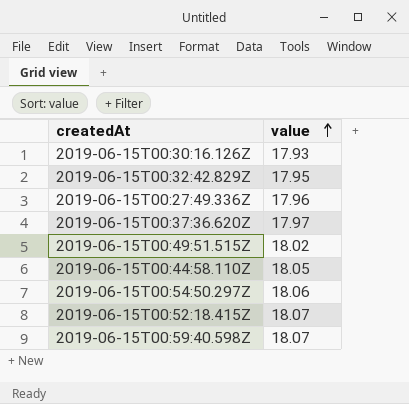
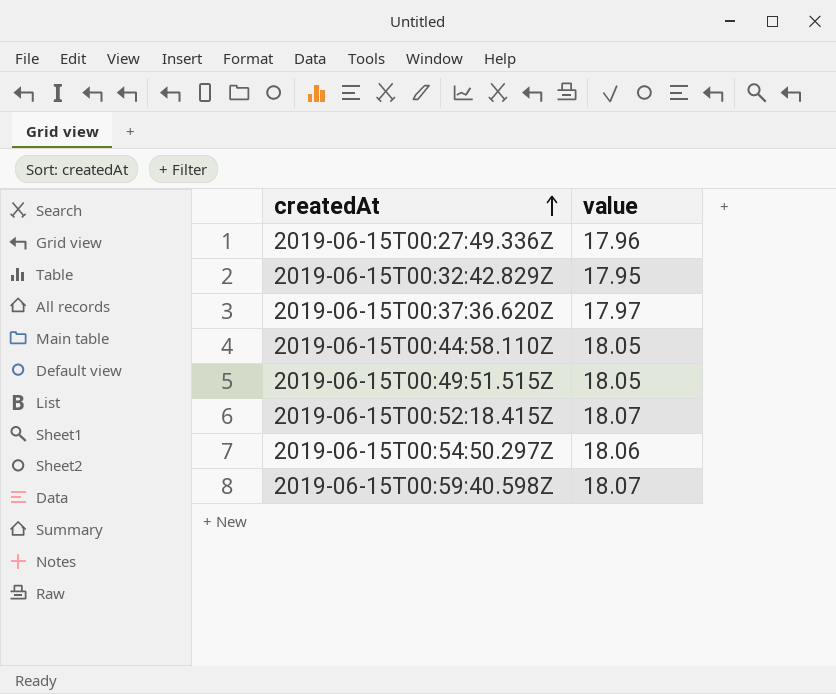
row order: value ascending -> createdAt ascending
row 2019-06-15T00:30:16.126Z: 17.93 -> none
2019-06-15T00:49:51.515Z | value: 18.02 -> 18.05

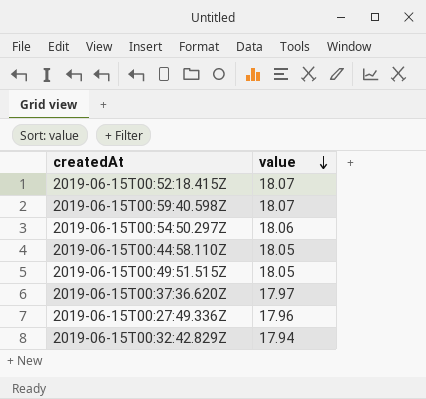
row order: createdAt ascending -> value descending
2019-06-15T00:32:42.829Z | value: 17.95 -> 17.94

